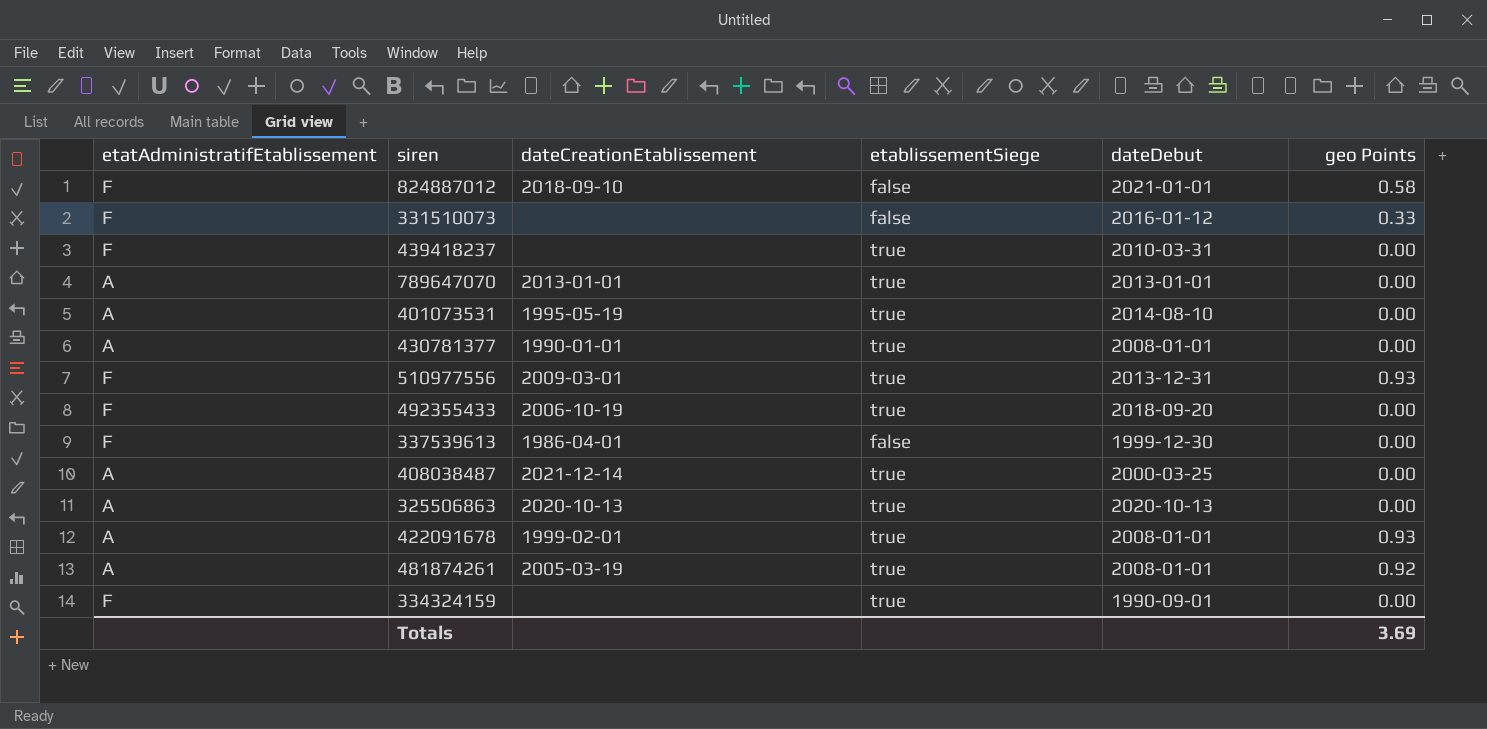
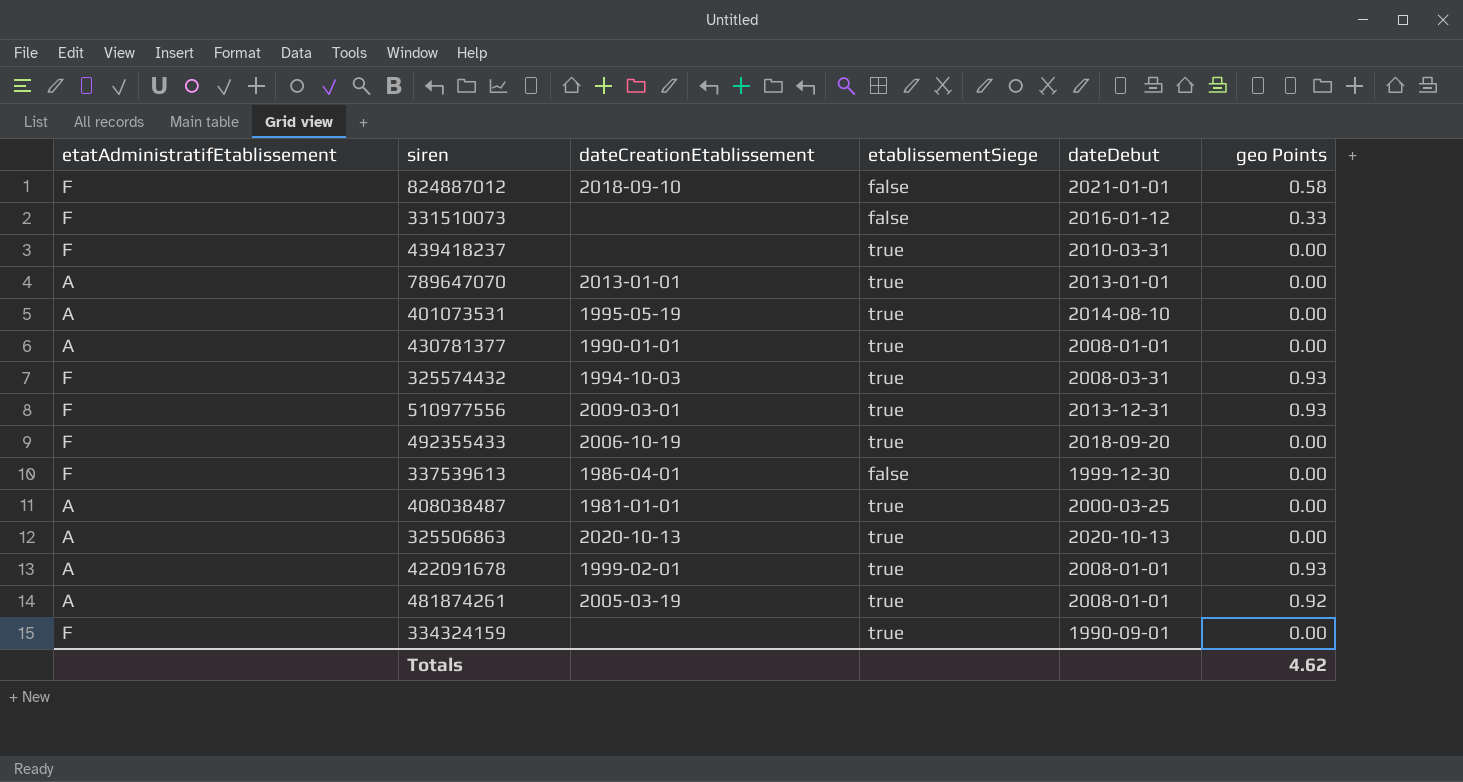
row 325574432: none -> F | 1994-10-03 | true | 2008-03-31 | 0.93
408038487 | dateCreationEtablissement: 2021-12-14 -> 1981-01-01
Totals | geo Points: 3.69 -> 4.62

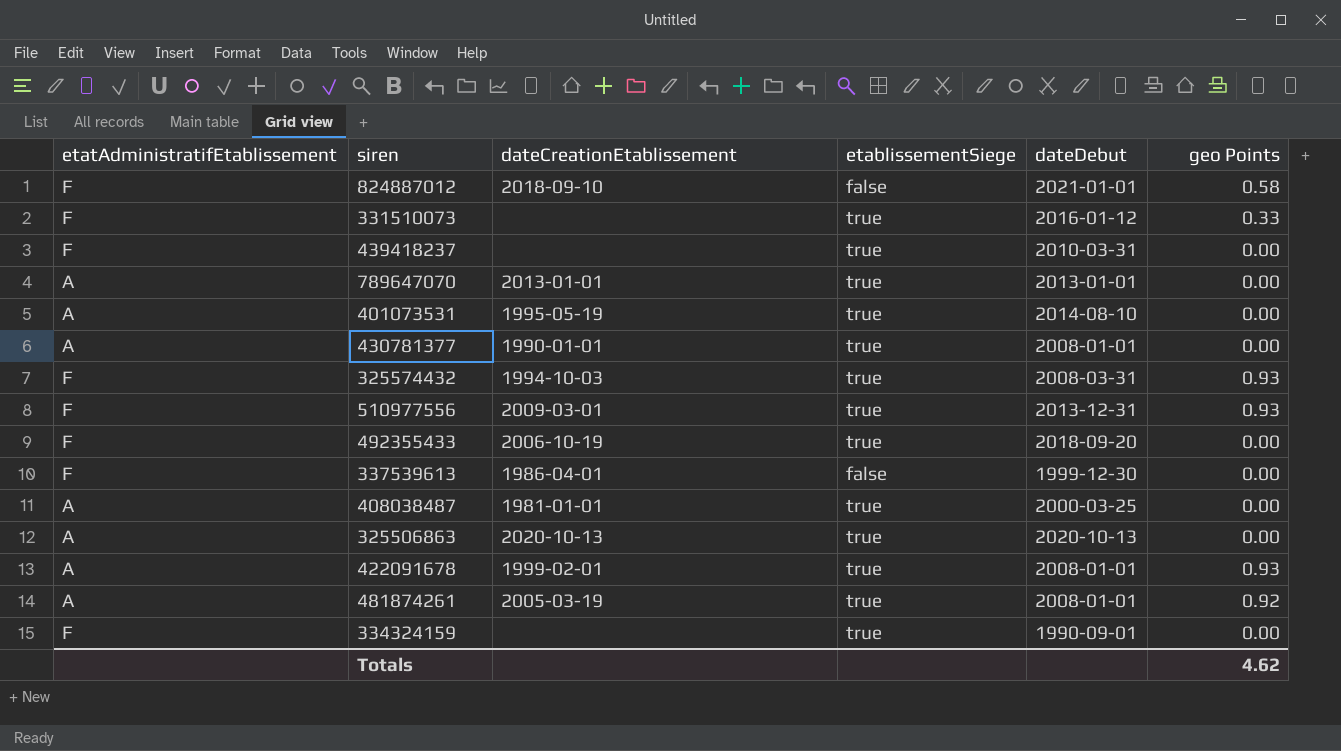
331510073 | etablissementSiege: false -> true

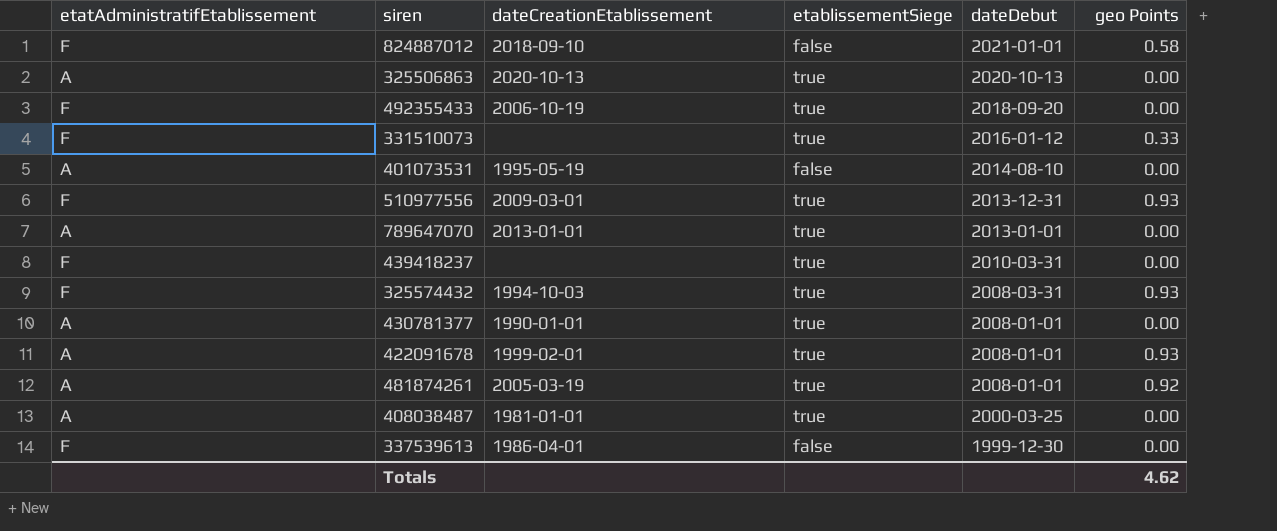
row order: none -> dateDebut descending
row 334324159: F | none | true | 1990-09-01 | 0.00 -> none
401073531 | etablissementSiege: true -> false

